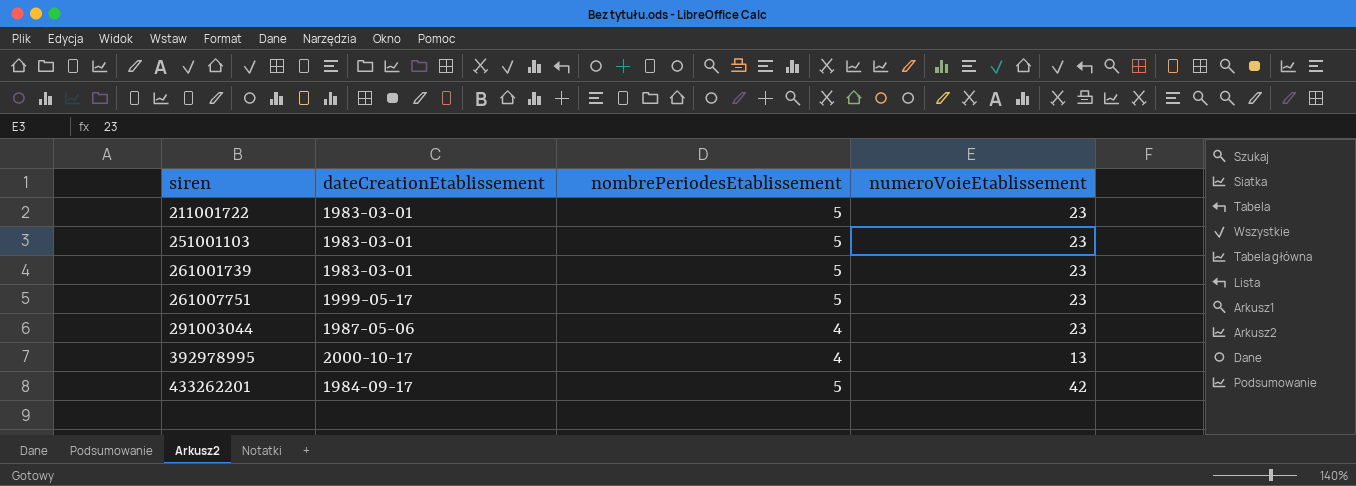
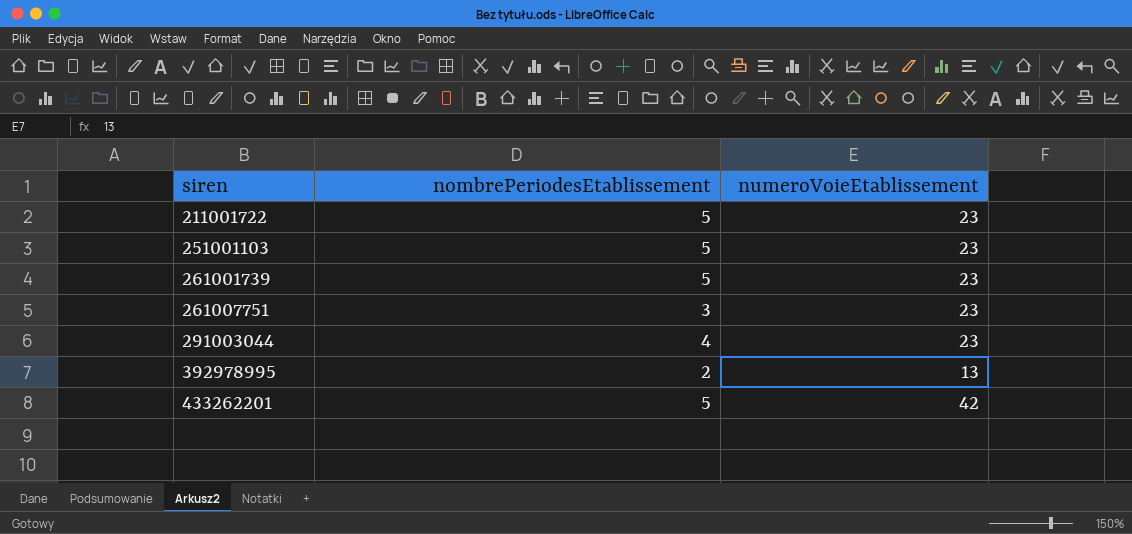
column dateCreationEtablissement | position: 2 -> none
261007751 | nombrePeriodesEtablissement: 5 -> 3
392978995 | nombrePeriodesEtablissement: 4 -> 2

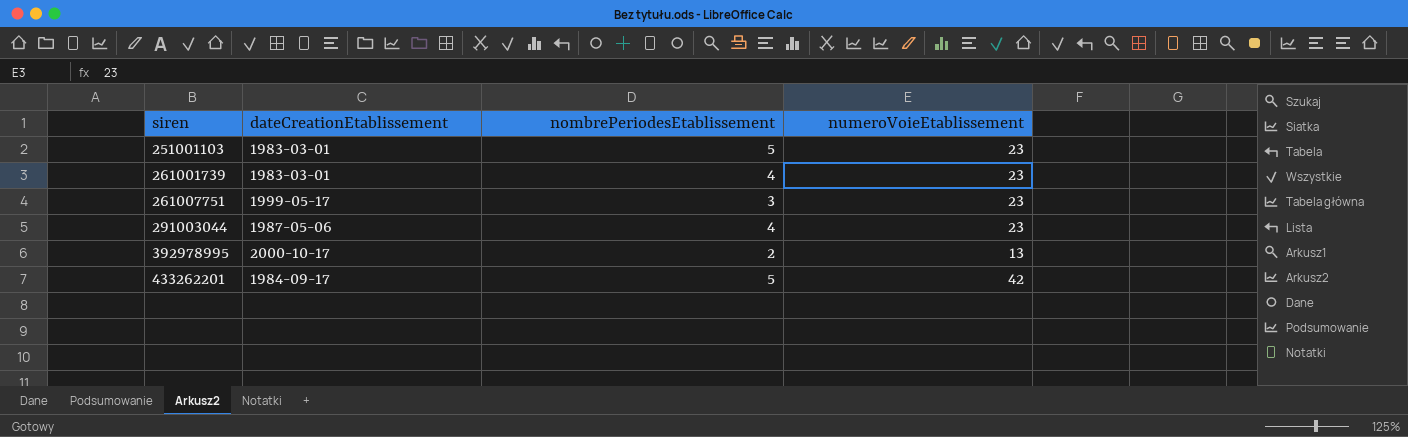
column dateCreationEtablissement | position: none -> 2
row 211001722: 5 | 23 -> none
261001739 | nombrePeriodesEtablissement: 5 -> 4

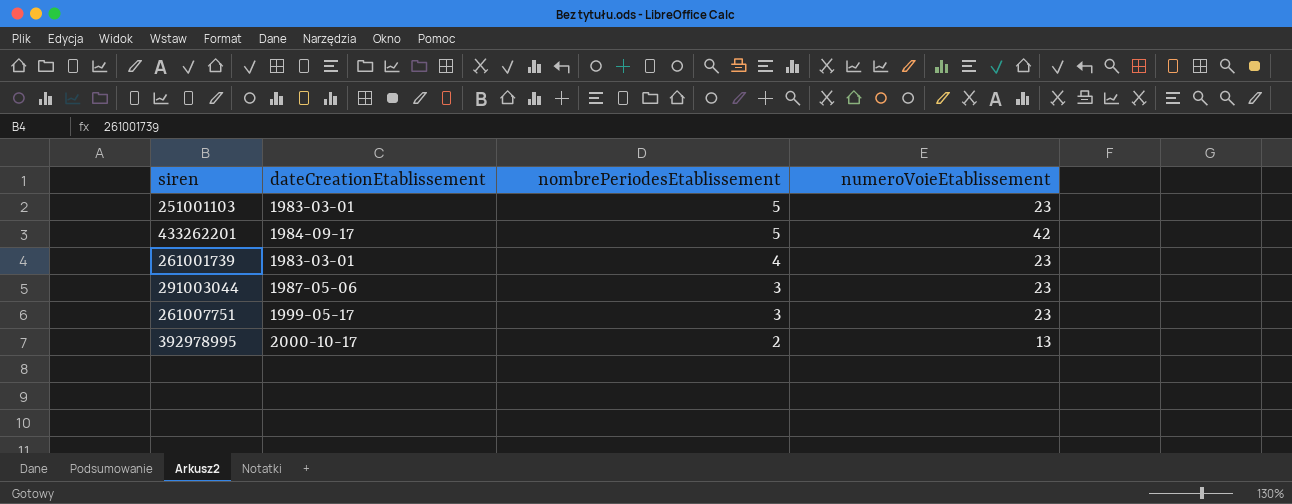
row order: siren ascending -> nombrePeriodesEtablissement descending
291003044 | nombrePeriodesEtablissement: 4 -> 3

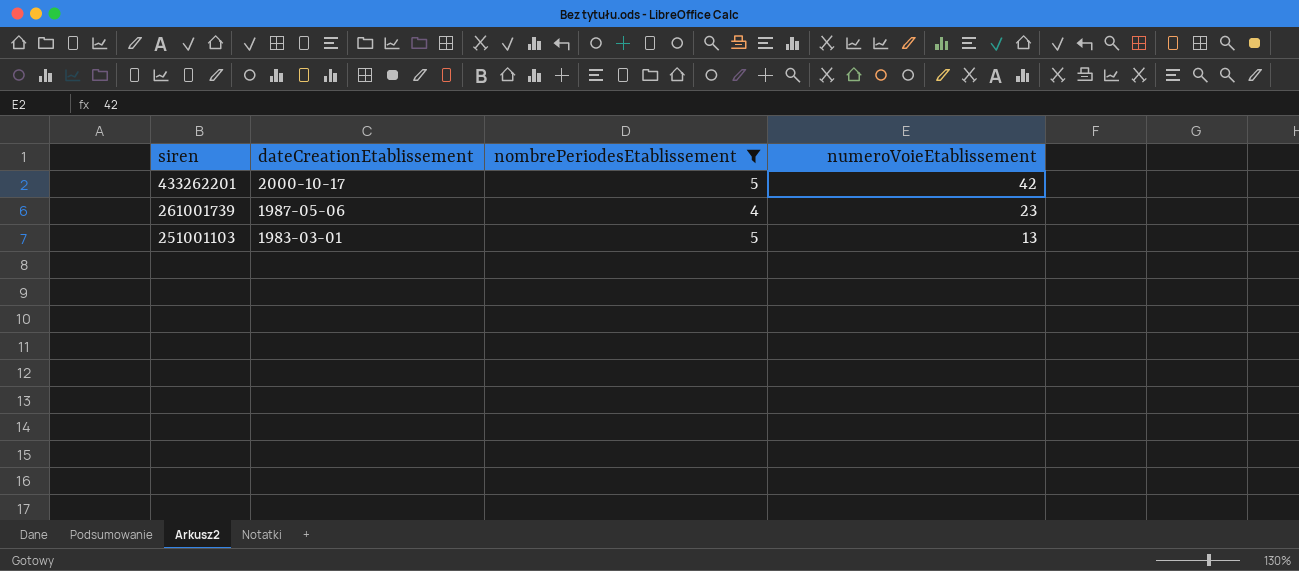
filter: none -> nombrePeriodesEtablissement >= 4
row order: nombrePeriodesEtablissement descending -> siren descending
433262201 | dateCreationEtablissement: 1984-09-17 -> 2000-10-17
261001739 | dateCreationEtablissement: 1983-03-01 -> 1987-05-06
251001103 | numeroVoieEtablissement: 23 -> 13

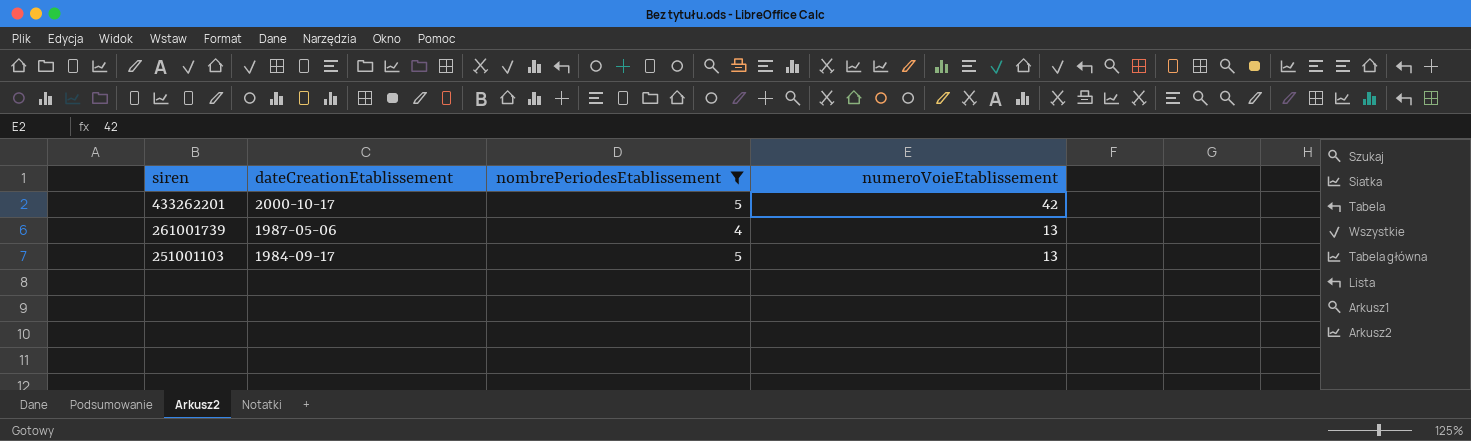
261001739 | numeroVoieEtablissement: 23 -> 13
251001103 | dateCreationEtablissement: 1983-03-01 -> 1984-09-17

